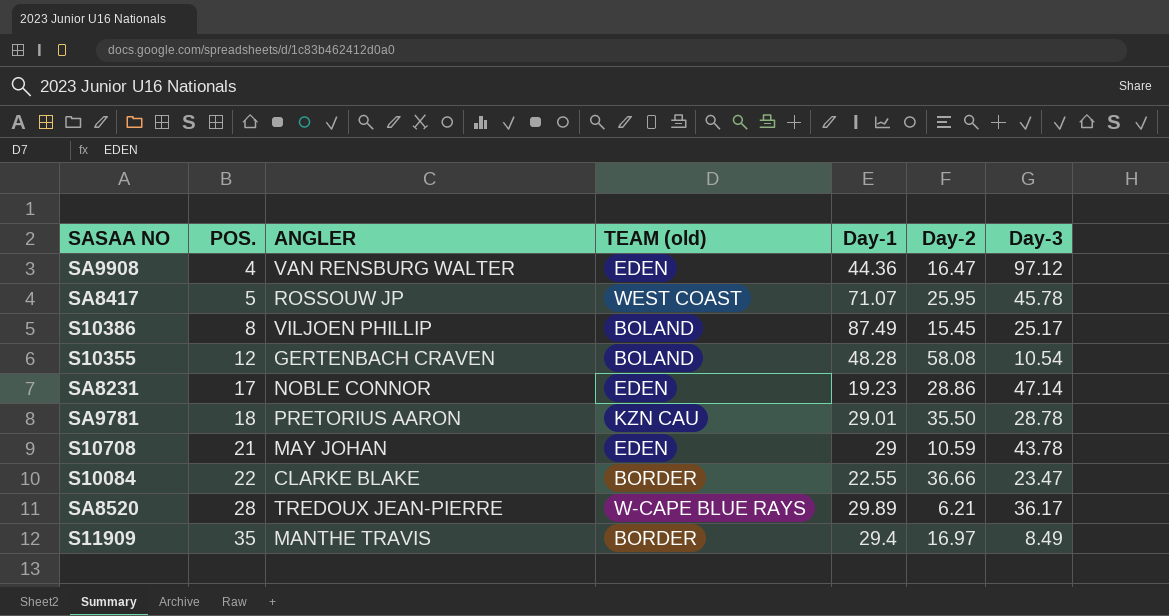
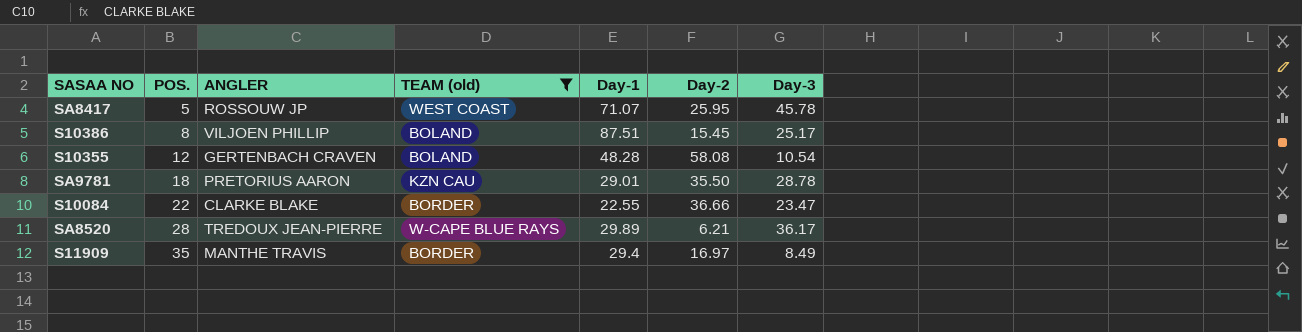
filter: none -> TEAM (old) != EDEN
S10386 | Day-1: 87.49 -> 87.51

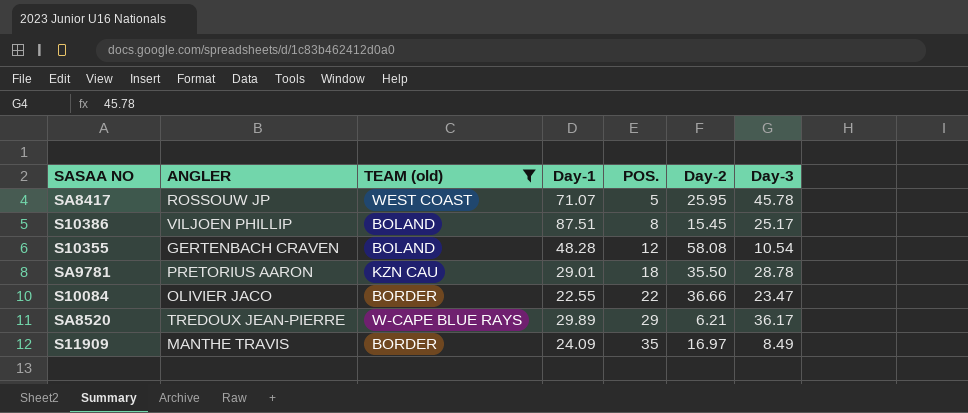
column POS. | position: 2 -> 5
S10084 | ANGLER: CLARKE BLAKE -> OLIVIER JACO
SA8520 | POS.: 28 -> 29
S11909 | Day-1: 29.4 -> 24.09

